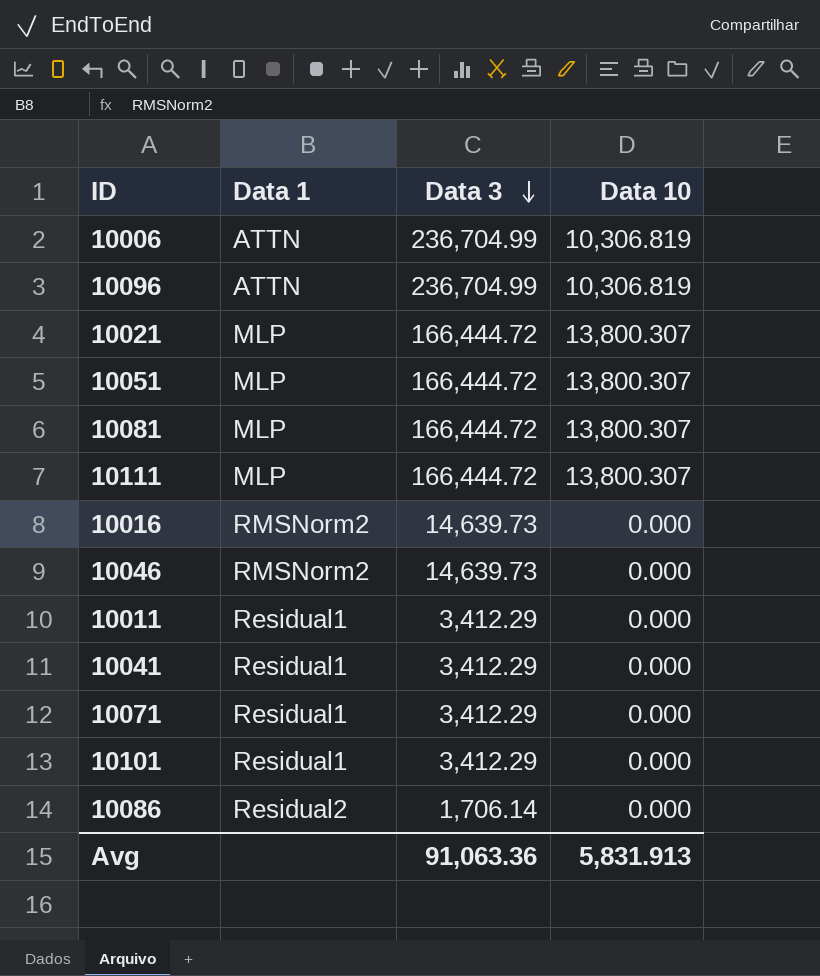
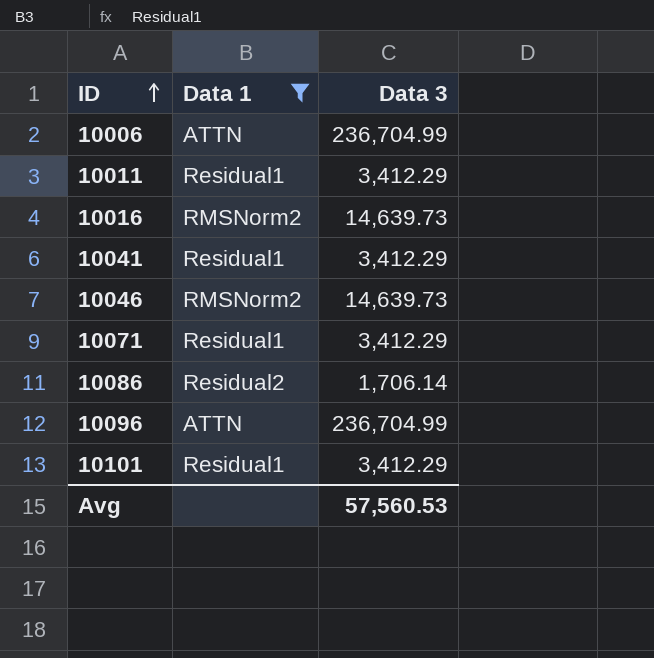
filter: none -> Data 1 != MLP
row order: Data 3 descending -> ID ascending
column Data 10 | position: 4 -> none
Avg | Data 3: 91,063.36 -> 57,560.53

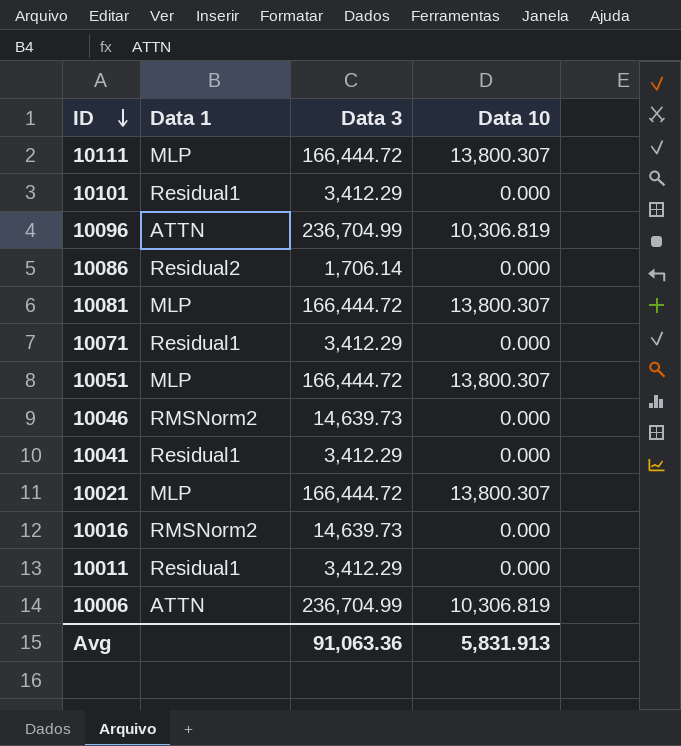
filter: Data 1 != MLP -> none
row order: ID ascending -> ID descending
column Data 10 | position: none -> 4
Avg | Data 3: 57,560.53 -> 91,063.36

